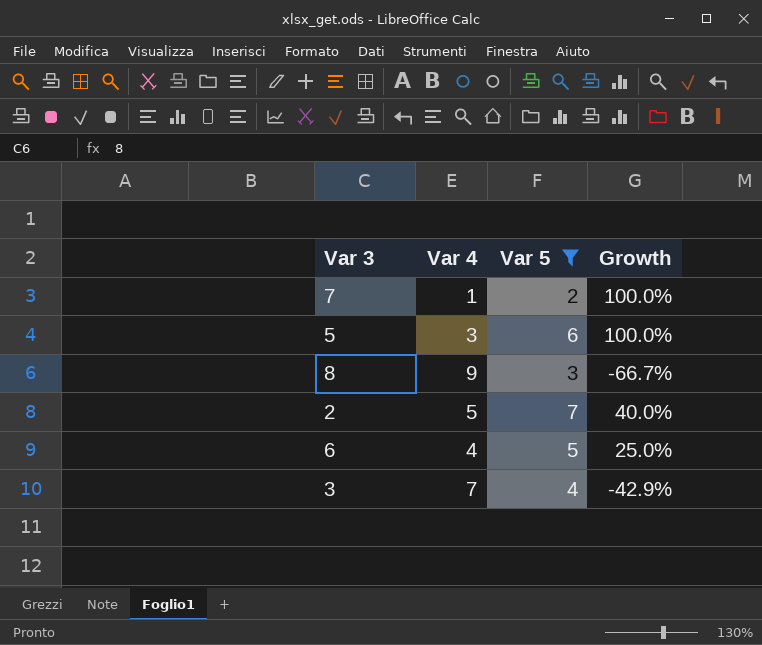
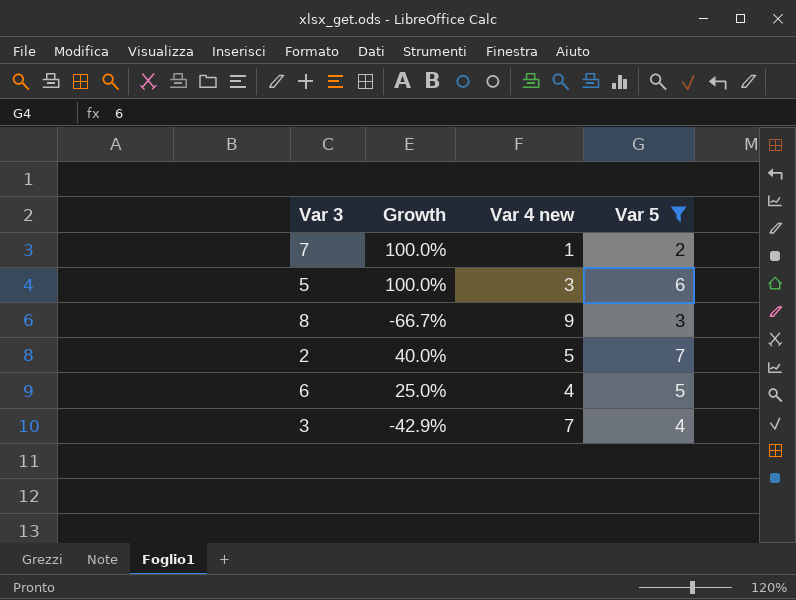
column Growth | position: 4 -> 2
column name: Var 4 -> Var 4 new

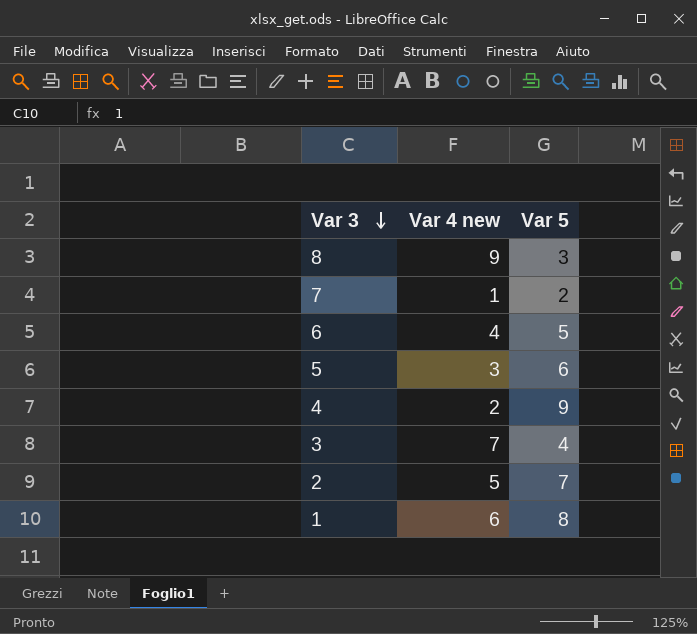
filter: Var 5 <= 7 -> none
row order: none -> Var 3 descending
column Growth | formula: ([Var 5] - [Var 4 new]) / [Var 4 new] -> none

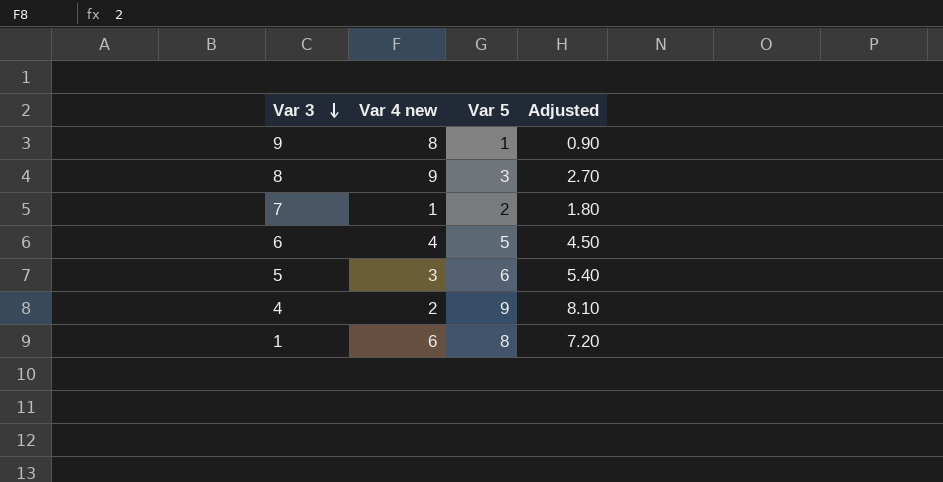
column Adjusted | formula: none -> [Var 5] * 0.9
row 3: 7 | 4 -> none
row 2: 5 | 7 -> none
row 9: none -> 8 | 1 | 0.90

